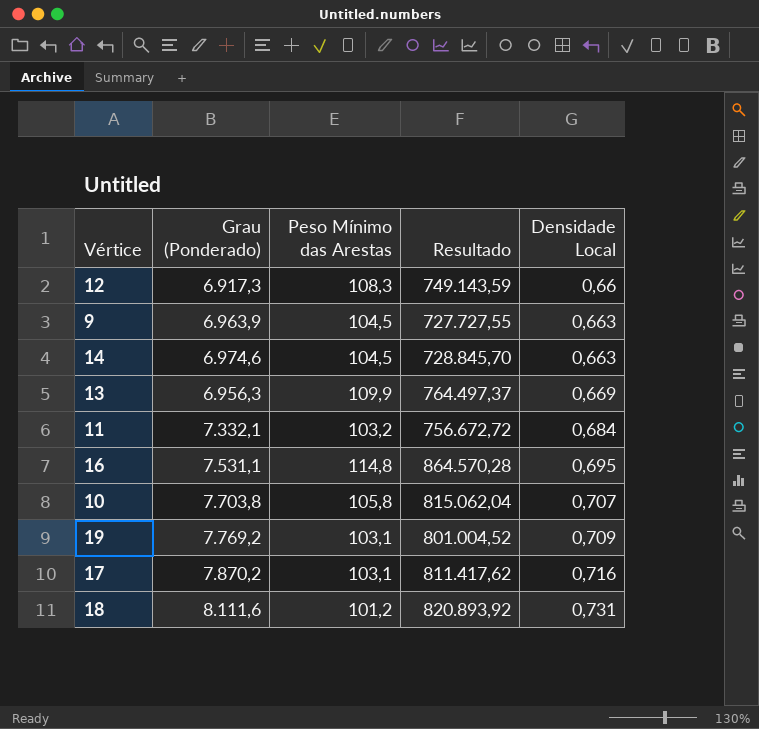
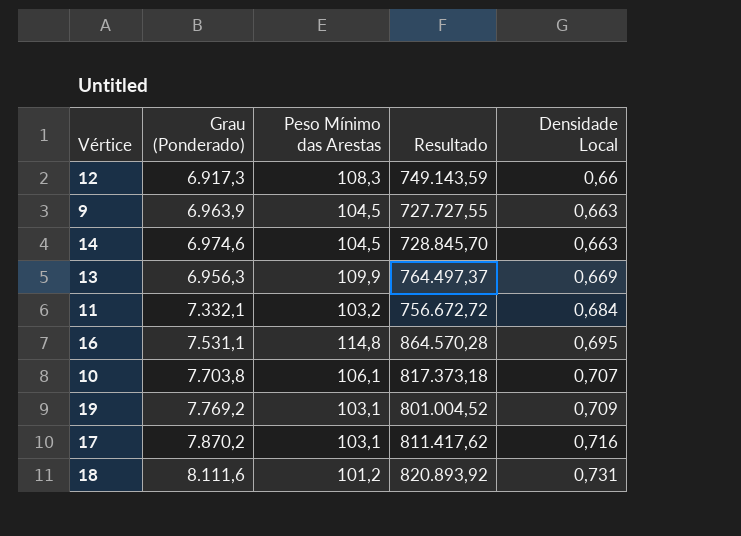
10 | Peso Mínimo das Arestas: 105,8 -> 106,1
10 | Resultado: 815.062,04 -> 817.373,18

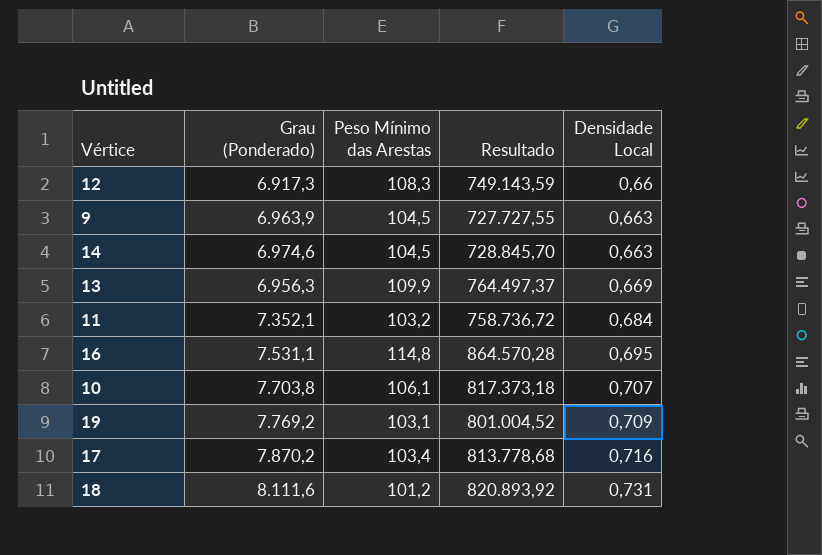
11 | Grau (Ponderado): 7.332,1 -> 7.352,1
11 | Resultado: 756.672,72 -> 758.736,72
17 | Peso Mínimo das Arestas: 103,1 -> 103,4
17 | Resultado: 811.417,62 -> 813.778,68

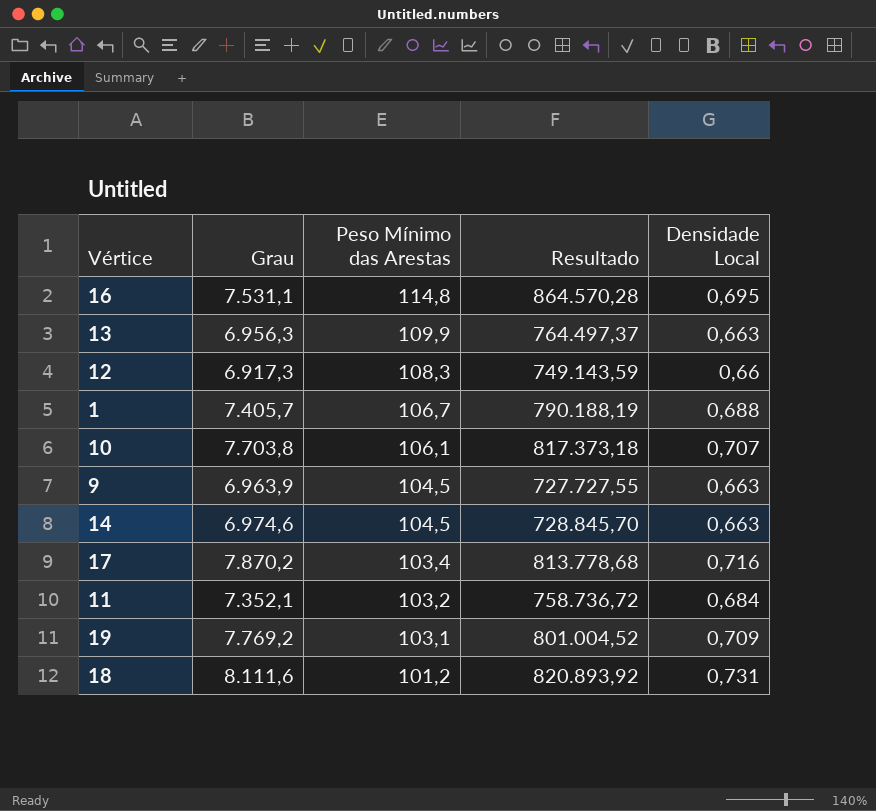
row order: Densidade Local ascending -> Peso Mínimo das Arestas descending
column name: Grau (Ponderado) -> Grau
13 | Densidade Local: 0,669 -> 0,663
row 1: none -> 7.405,7 | 106,7 | 790.188,19 | 0,688

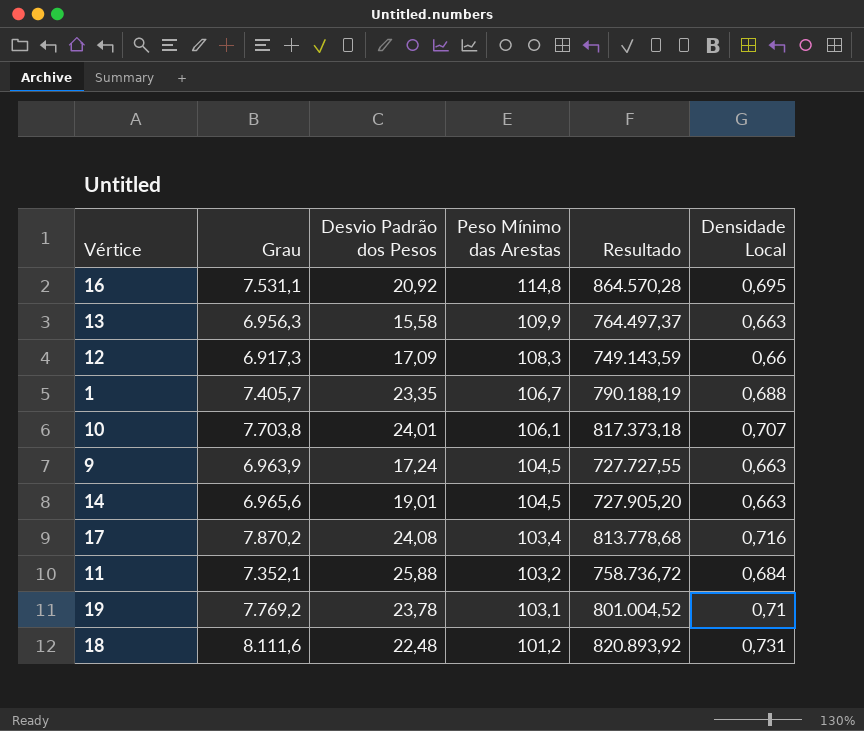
column Desvio Padrão dos Pesos | position: none -> 3
14 | Grau: 6.974,6 -> 6.965,6
14 | Resultado: 728.845,70 -> 727.905,20
19 | Densidade Local: 0,709 -> 0,71

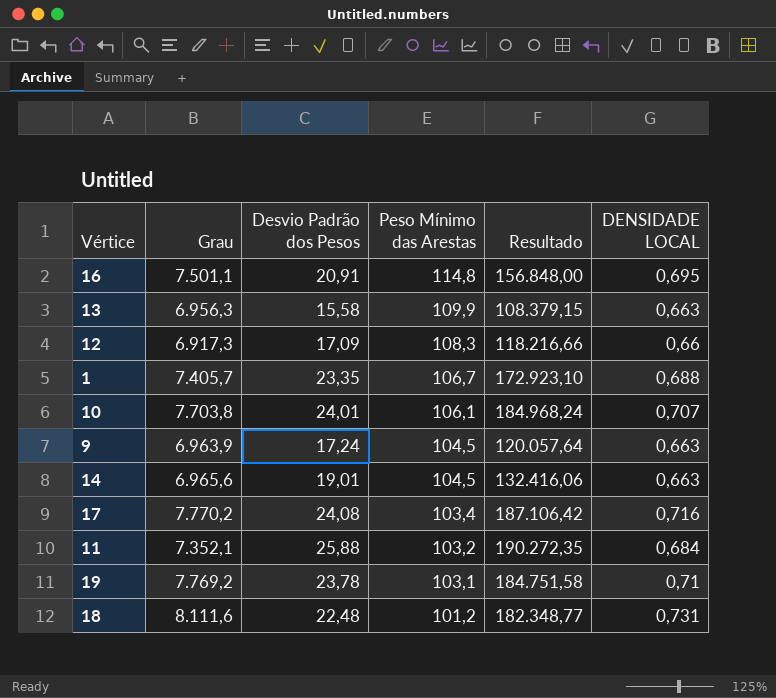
column Resultado | formula: [Grau] * [Peso Mínimo das Arestas] -> [Grau] * [Desvio Padrão dos Pesos]
column name: Densidade Local -> DENSIDADE LOCAL
16 | Grau: 7.531,1 -> 7.501,1
16 | Desvio Padrão dos Pesos: 20,92 -> 20,91
17 | Grau: 7.870,2 -> 7.770,2

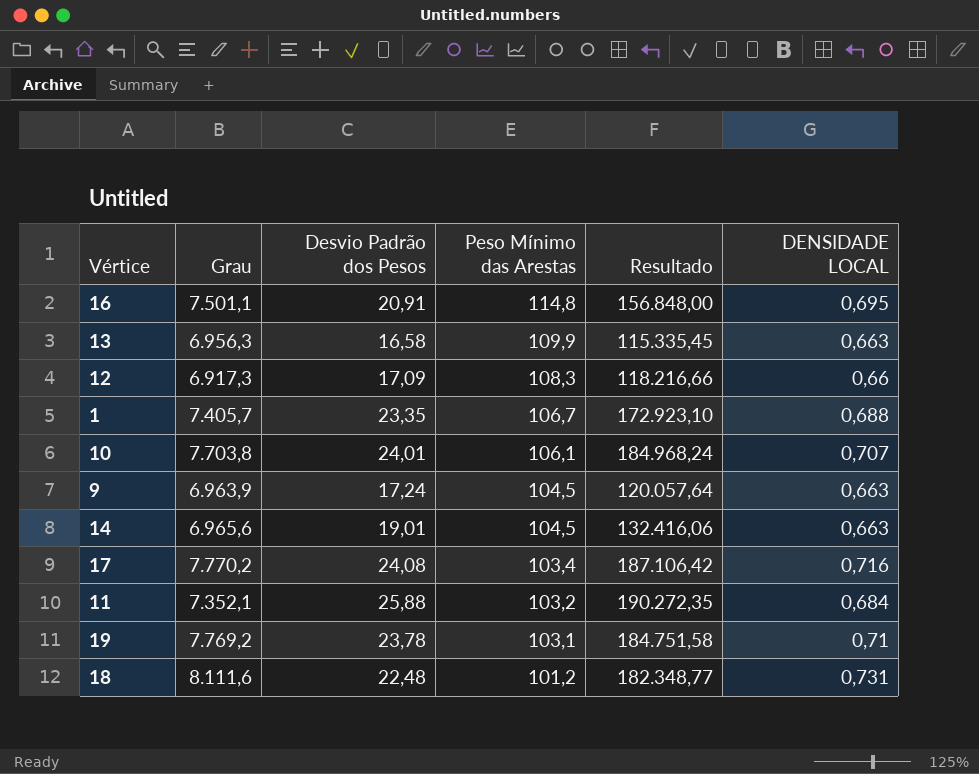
13 | Desvio Padrão dos Pesos: 15,58 -> 16,58
13 | Resultado: 108.379,15 -> 115.335,45

